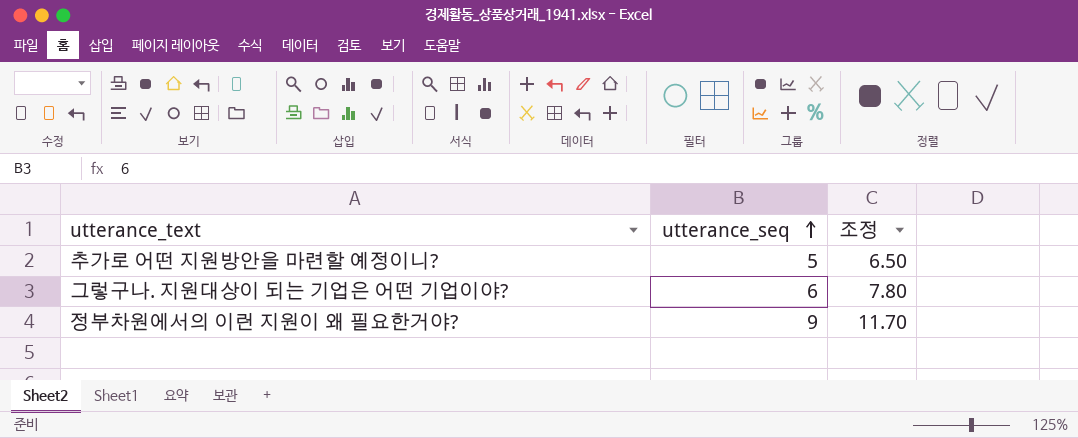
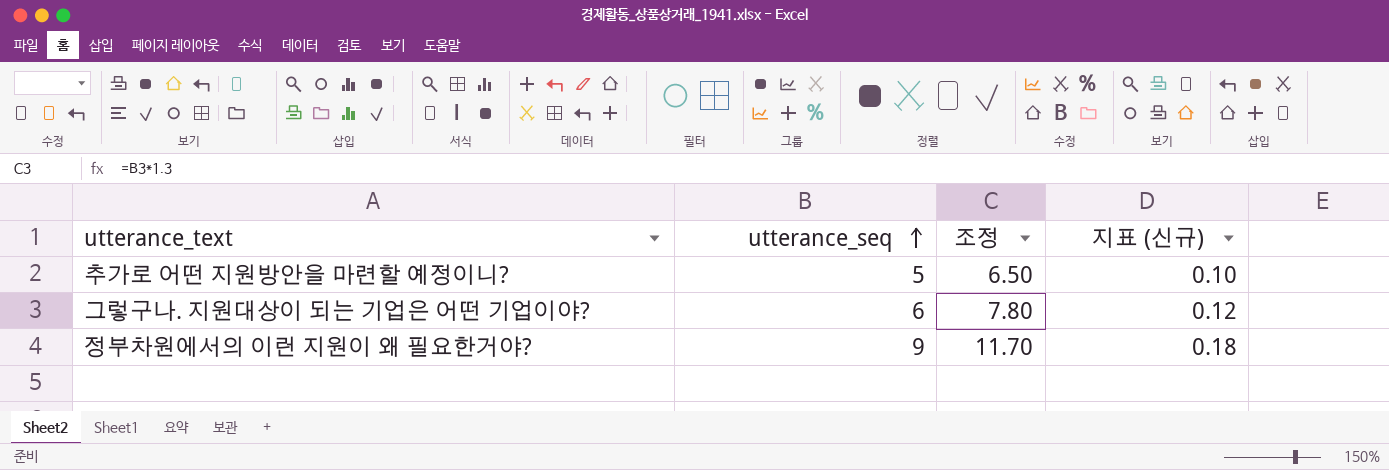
column 지표 (신규) | formula: none -> [utterance_seq] * 0.02

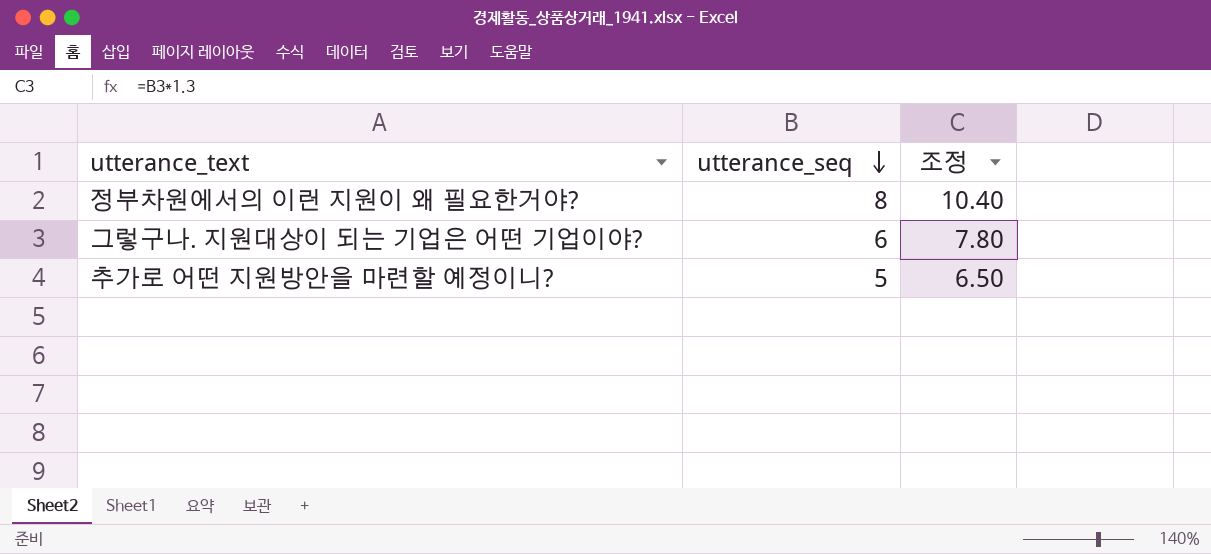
row order: utterance_seq ascending -> utterance_seq descending
column 지표 (신규) | formula: [utterance_seq] * 0.02 -> none
정부차원에서의 이런 지원이 왜 필요한거야? | utterance_seq: 9 -> 8
정부차원에서의 이런 지원이 왜 필요한거야? | 조정: 11.70 -> 10.40

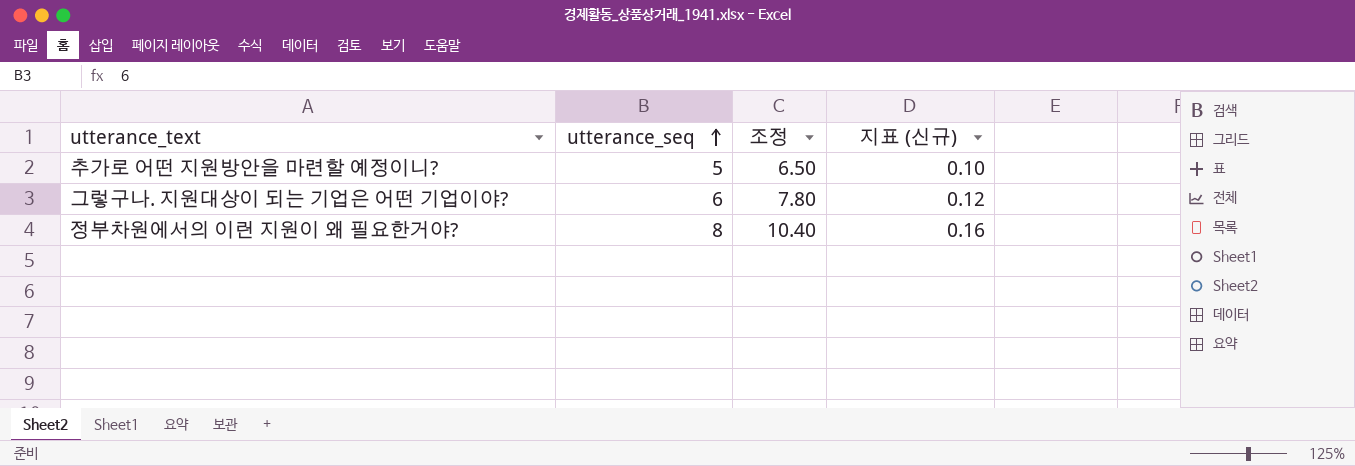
row order: utterance_seq descending -> utterance_seq ascending
column 지표 (신규) | formula: none -> [utterance_seq] * 0.02

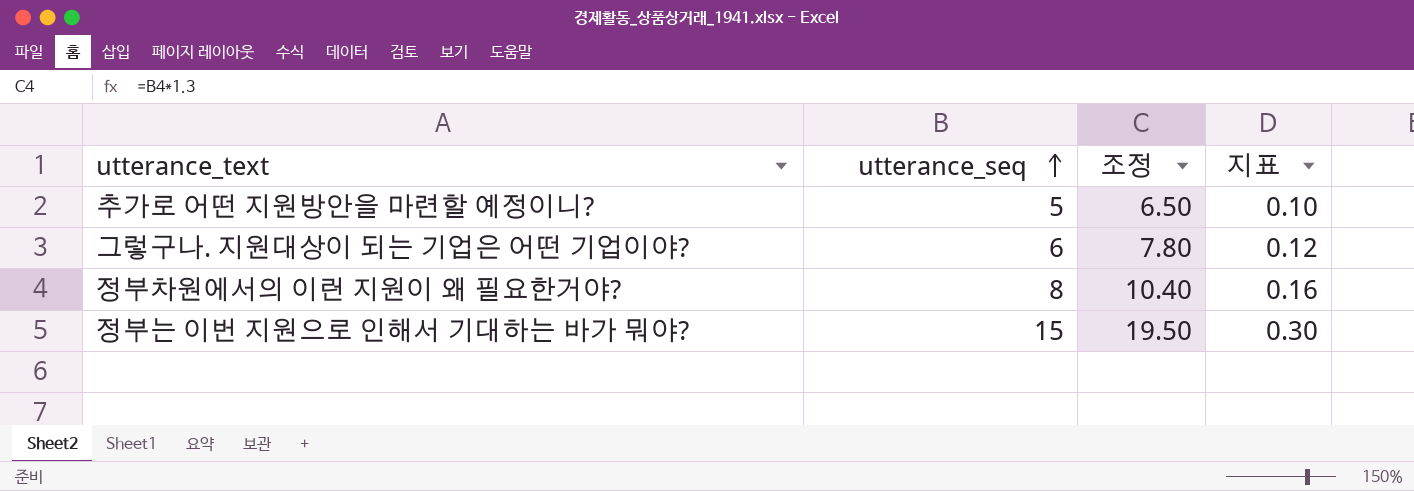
column name: 지표 (신규) -> 지표
row 정부는 이번 지원으로 인해서 기대하는 바가 뭐야?: none -> 15 | 19.50 | 0.30

